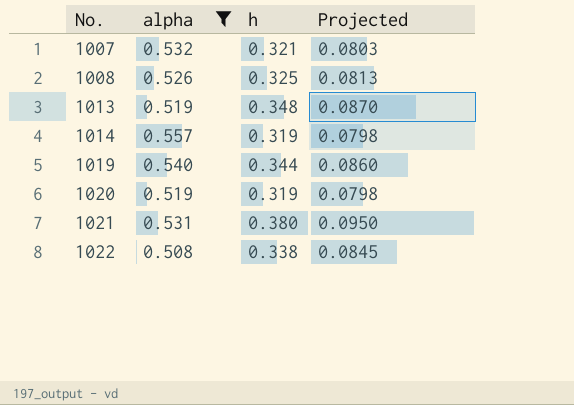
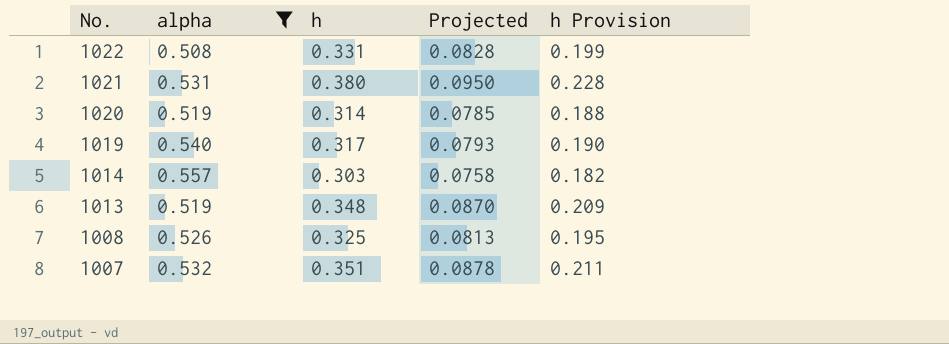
row order: No. ascending -> No. descending
column h Provision | formula: none -> [h] * 0.6
1022 | h: 0.338 -> 0.331
1022 | Projected: 0.0845 -> 0.0828
1020 | h: 0.319 -> 0.314
1020 | Projected: 0.0798 -> 0.0785
1019 | h: 0.344 -> 0.317
1019 | Projected: 0.0860 -> 0.0793
1014 | h: 0.319 -> 0.303
1014 | Projected: 0.0798 -> 0.0758
1007 | h: 0.321 -> 0.351
1007 | Projected: 0.0803 -> 0.0878

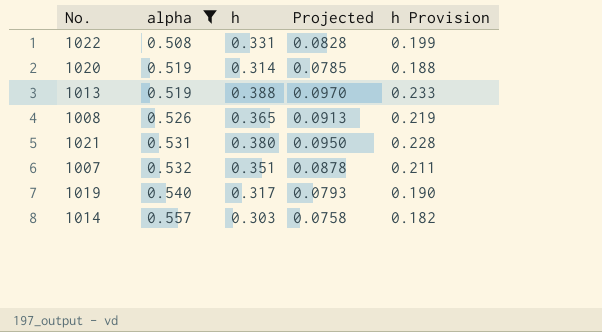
row order: No. descending -> alpha ascending
1013 | h: 0.348 -> 0.388
1013 | Projected: 0.0870 -> 0.0970
1013 | h Provision: 0.209 -> 0.233
1008 | h: 0.325 -> 0.365
1008 | Projected: 0.0813 -> 0.0913
1008 | h Provision: 0.195 -> 0.219

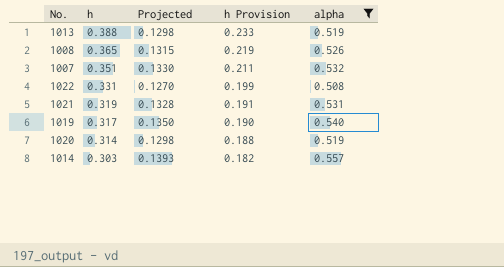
row order: alpha ascending -> h descending
column Projected | formula: [h] * 0.25 -> [alpha] * 0.25
column alpha | position: 2 -> 5
1021 | h: 0.380 -> 0.319
1021 | h Provision: 0.228 -> 0.191

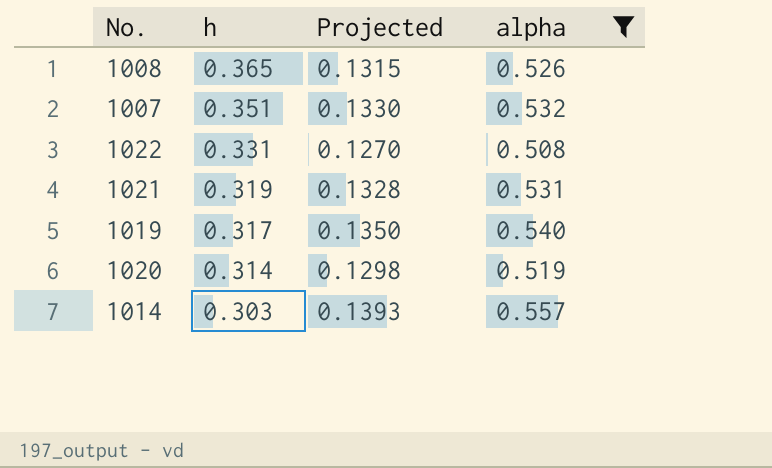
column h Provision | formula: [h] * 0.6 -> none
row 1013: 0.388 | 0.1298 | 0.233 | 0.519 -> none

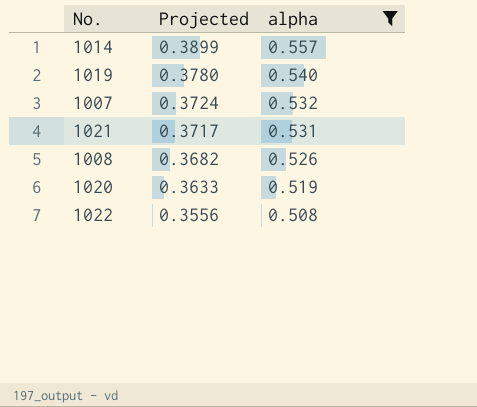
row order: h descending -> Projected descending
column h | position: 2 -> none
column Projected | formula: [alpha] * 0.25 -> [alpha] * 0.7

